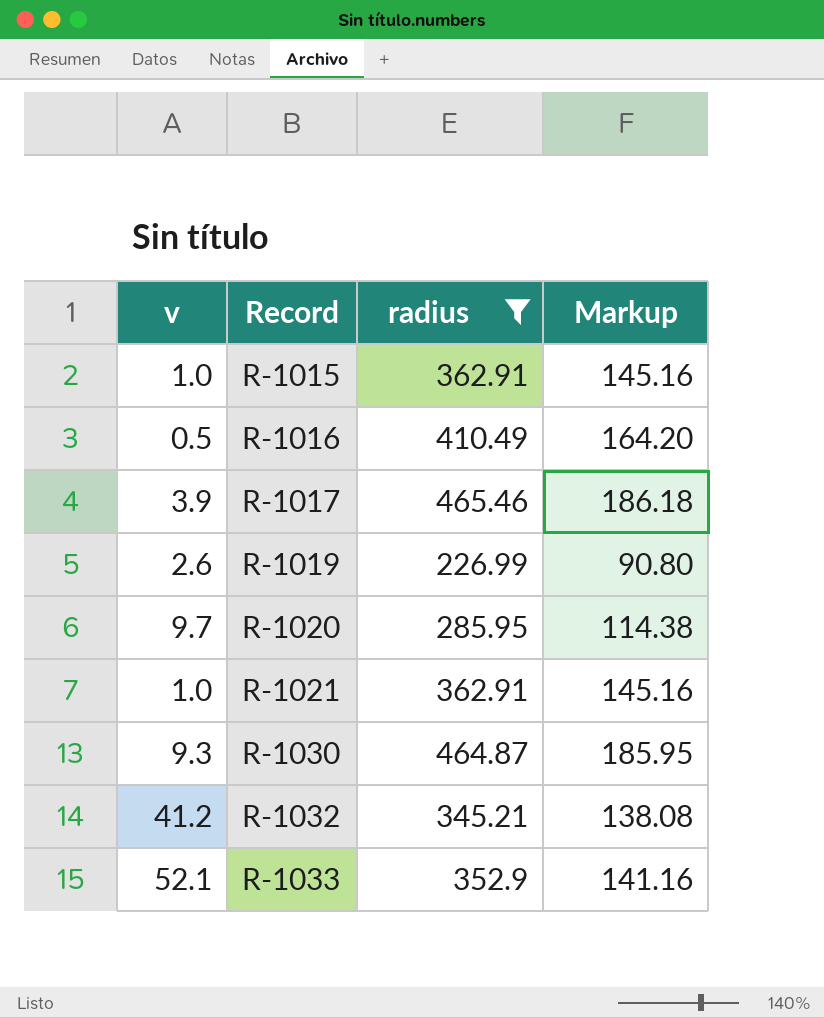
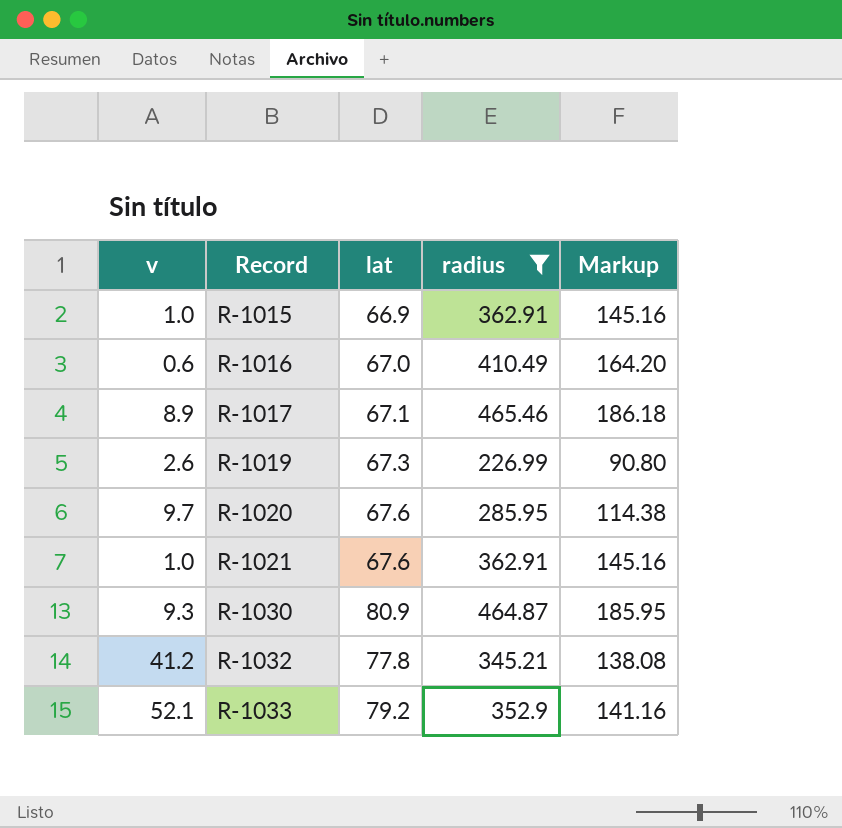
column lat | position: none -> 3
R-1016 | v: 0.5 -> 0.6
R-1017 | v: 3.9 -> 8.9

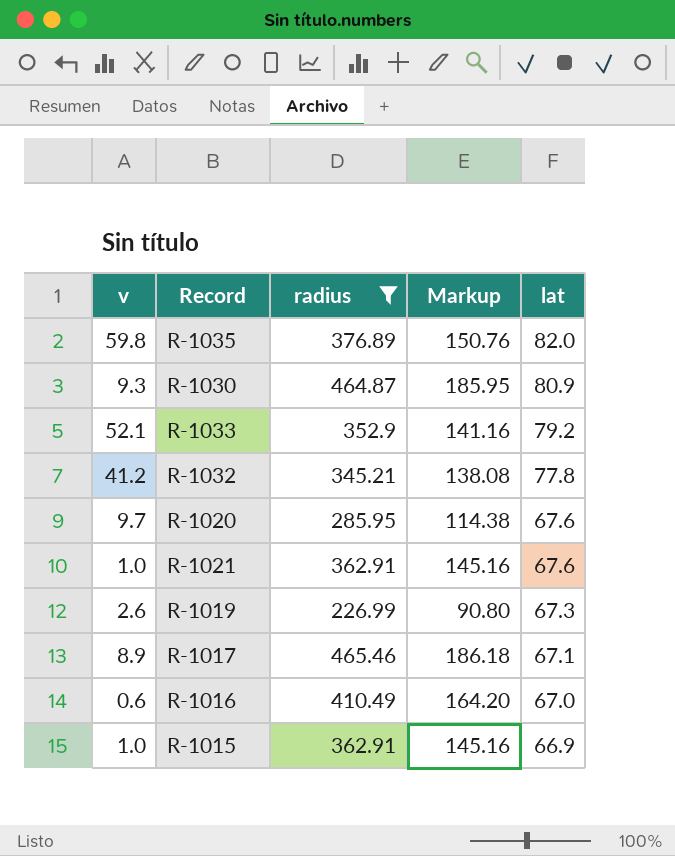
row order: Record ascending -> lat descending
column lat | position: 3 -> 5
row R-1035: none -> 59.8 | 376.89 | 150.76 | 82.0

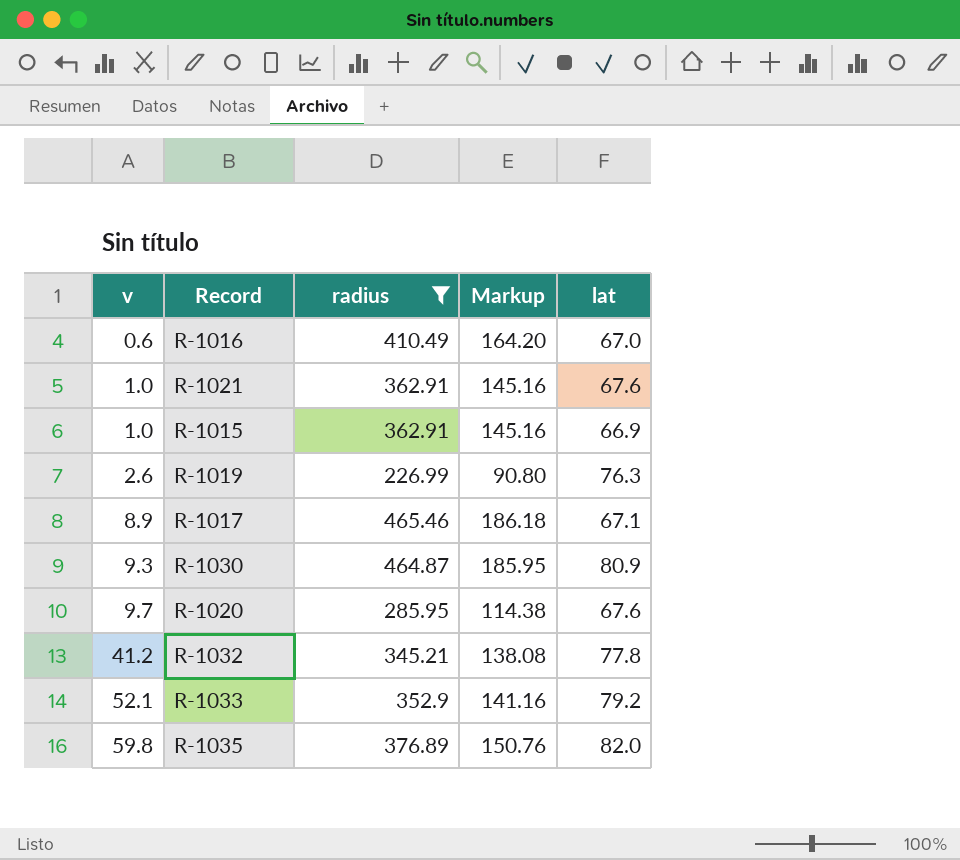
row order: lat descending -> v ascending
R-1019 | lat: 67.3 -> 76.3

